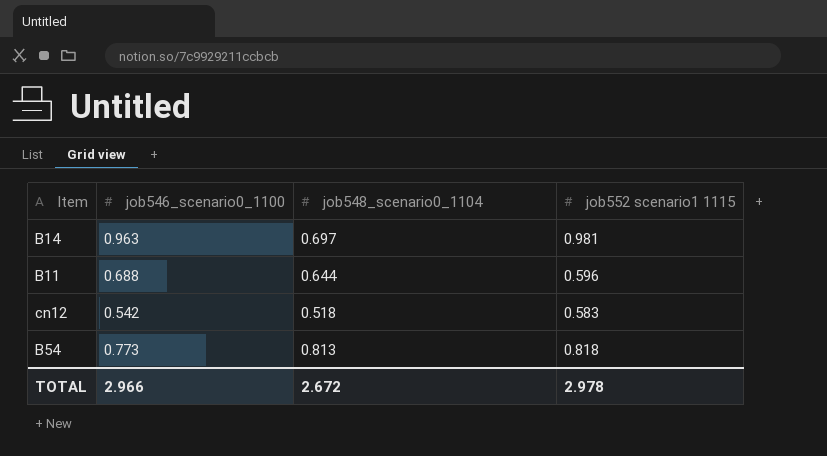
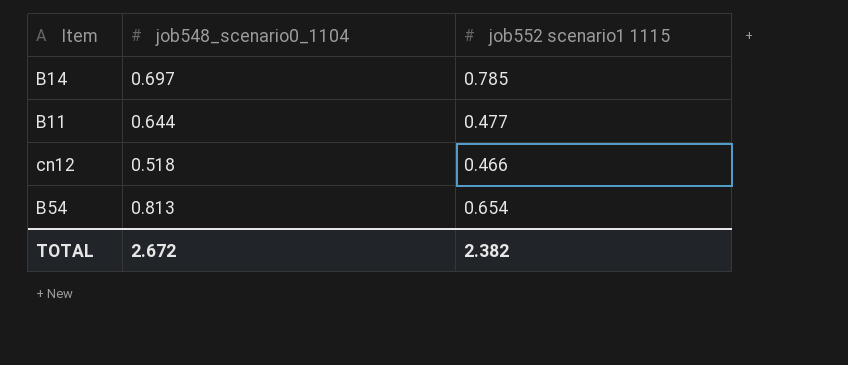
column job546_scenario0_1100 | position: 2 -> none
B14 | job552 scenario1 1115: 0.981 -> 0.785
B11 | job552 scenario1 1115: 0.596 -> 0.477
cn12 | job552 scenario1 1115: 0.583 -> 0.466
B54 | job552 scenario1 1115: 0.818 -> 0.654
TOTAL | job552 scenario1 1115: 2.978 -> 2.382

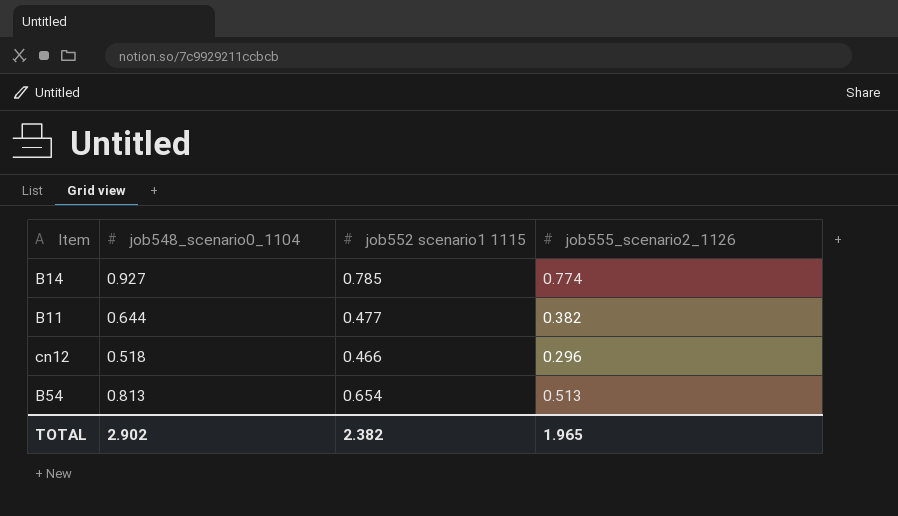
column job555_scenario2_1126 | position: none -> 4
B14 | job548_scenario0_1104: 0.697 -> 0.927
TOTAL | job548_scenario0_1104: 2.672 -> 2.902

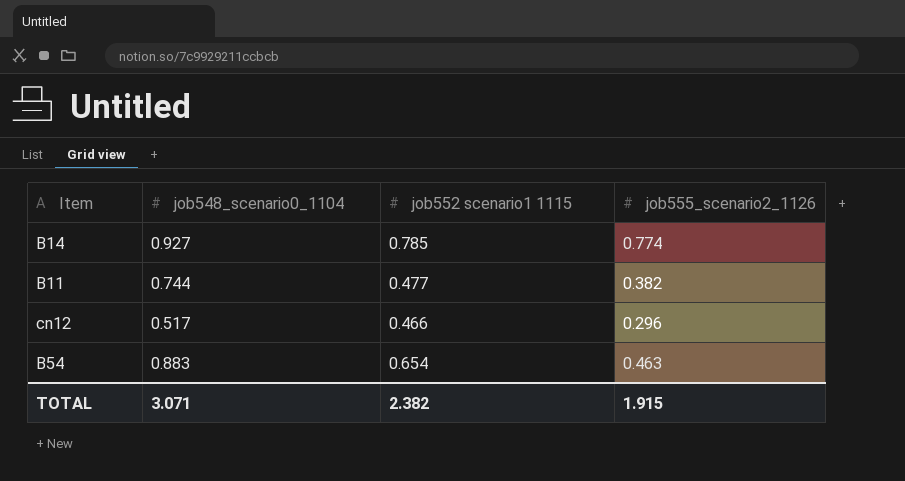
B11 | job548_scenario0_1104: 0.644 -> 0.744
cn12 | job548_scenario0_1104: 0.518 -> 0.517
B54 | job548_scenario0_1104: 0.813 -> 0.883
B54 | job555_scenario2_1126: 0.513 -> 0.463
TOTAL | job548_scenario0_1104: 2.902 -> 3.071
TOTAL | job555_scenario2_1126: 1.965 -> 1.915

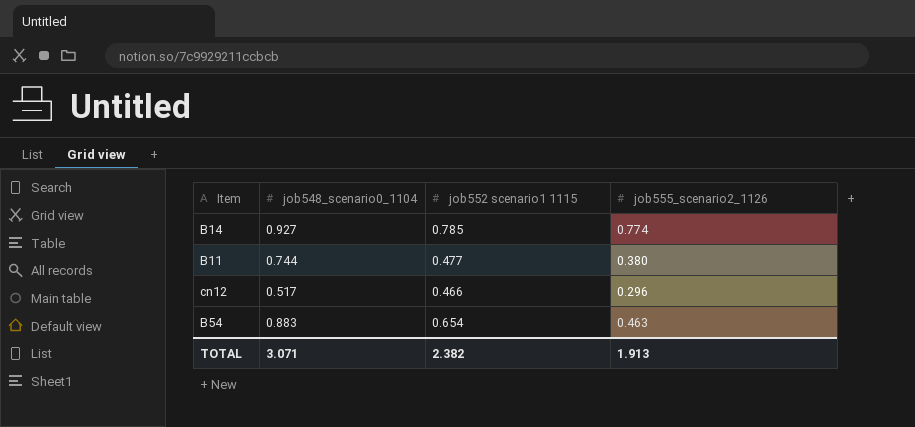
B11 | job555_scenario2_1126: 0.382 -> 0.380
TOTAL | job555_scenario2_1126: 1.915 -> 1.913

